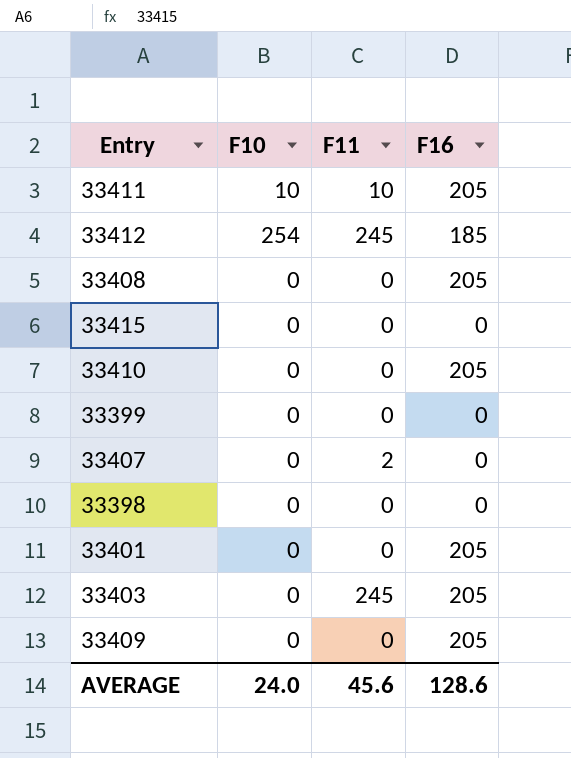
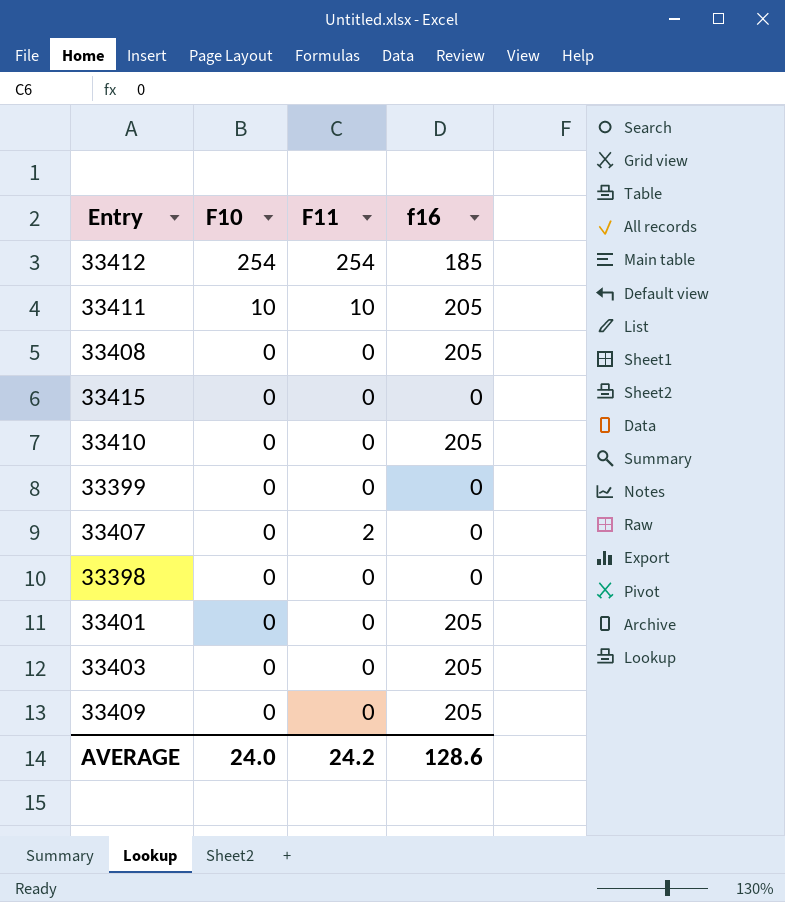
row order: none -> F10 descending
column name: F16 -> f16
33412 | F11: 245 -> 254
33403 | F11: 245 -> 0
AVERAGE | F11: 45.6 -> 24.2

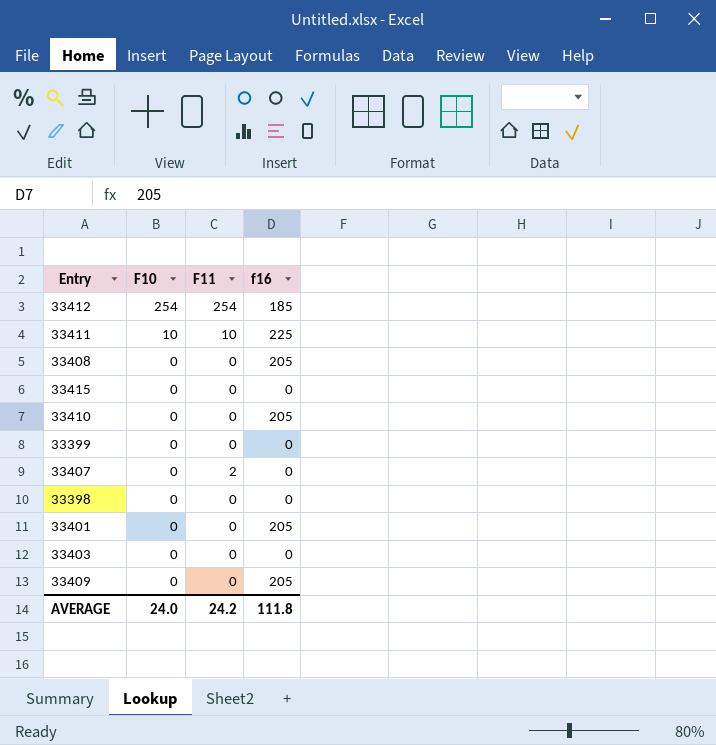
33411 | f16: 205 -> 225
33403 | f16: 205 -> 0
AVERAGE | f16: 128.6 -> 111.8

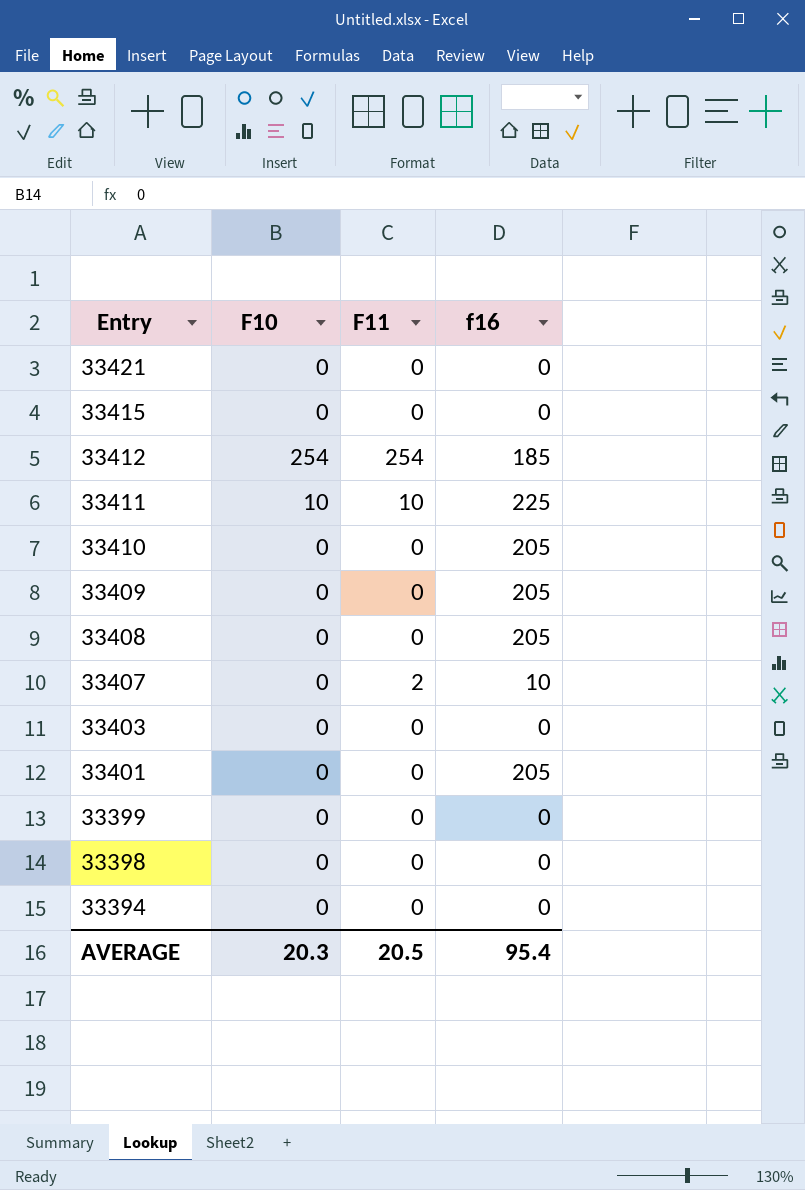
row order: F10 descending -> Entry descending
row 33421: none -> 0 | 0 | 0
33407 | f16: 0 -> 10
row 33394: none -> 0 | 0 | 0
AVERAGE | F10: 24.0 -> 20.3
AVERAGE | F11: 24.2 -> 20.5
AVERAGE | f16: 111.8 -> 95.4

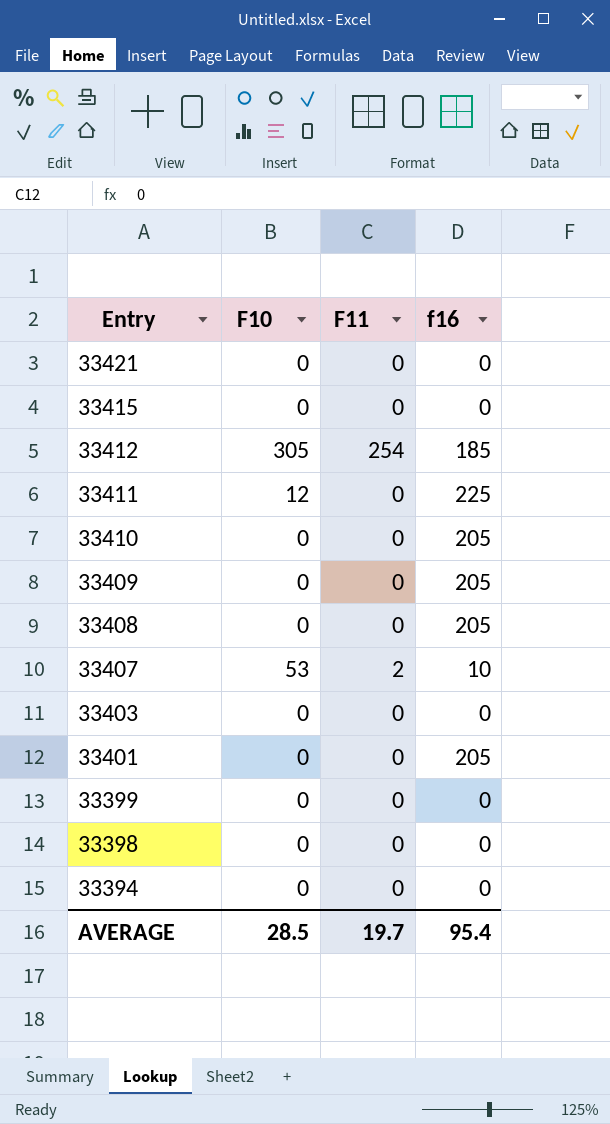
33412 | F10: 254 -> 305
33411 | F10: 10 -> 12
33411 | F11: 10 -> 0
33407 | F10: 0 -> 53
AVERAGE | F10: 20.3 -> 28.5
AVERAGE | F11: 20.5 -> 19.7

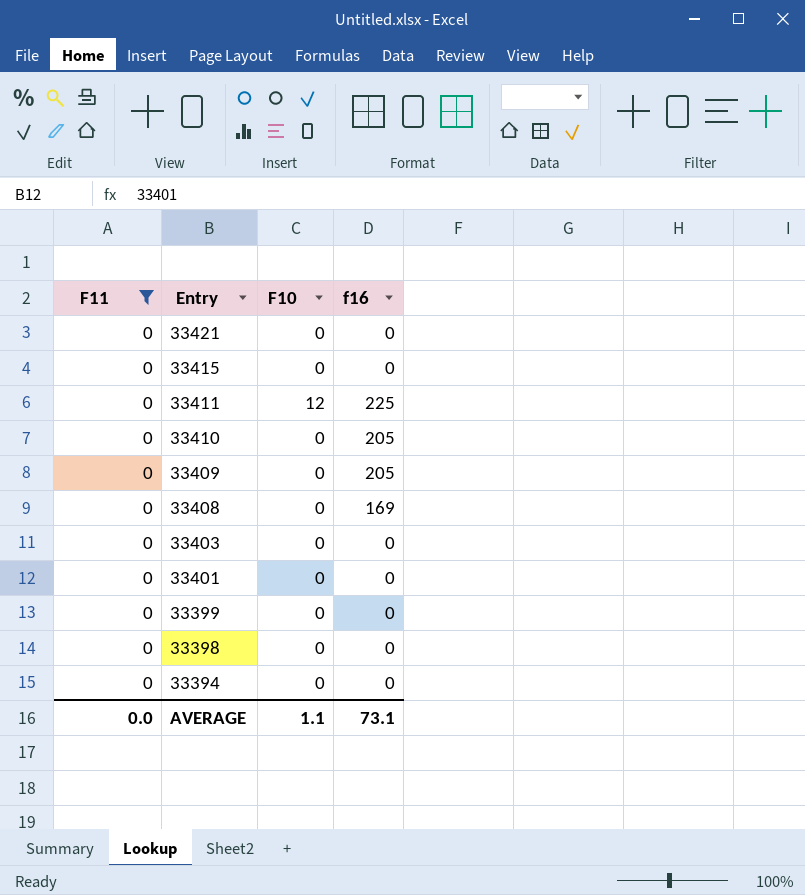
filter: none -> F11 = 0
column F11 | position: 3 -> 1
33408 | f16: 205 -> 169
33401 | f16: 205 -> 0
AVERAGE | F11: 19.7 -> 0.0
AVERAGE | F10: 28.5 -> 1.1
AVERAGE | f16: 95.4 -> 73.1

